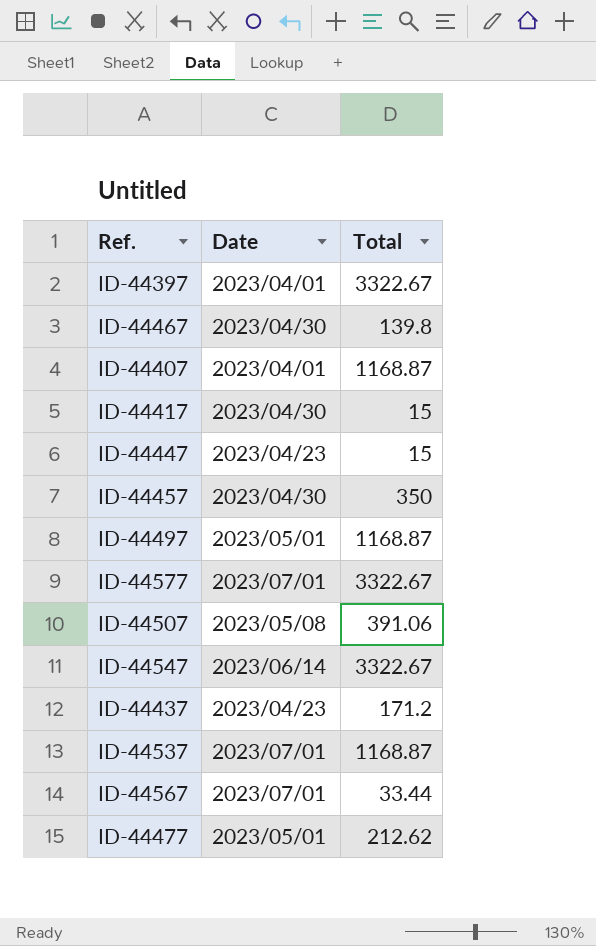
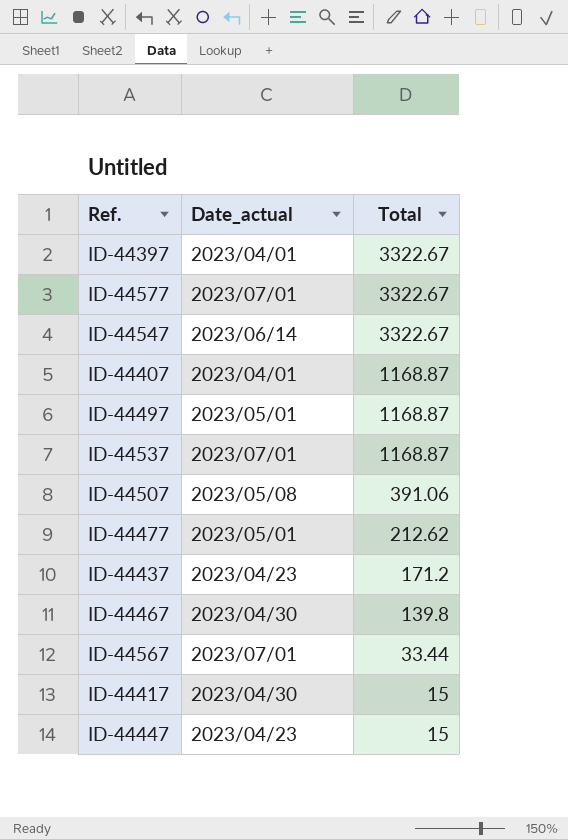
row order: none -> Total descending
column name: Date -> Date_actual
row ID-44457: 2023/04/30 | 350 -> none

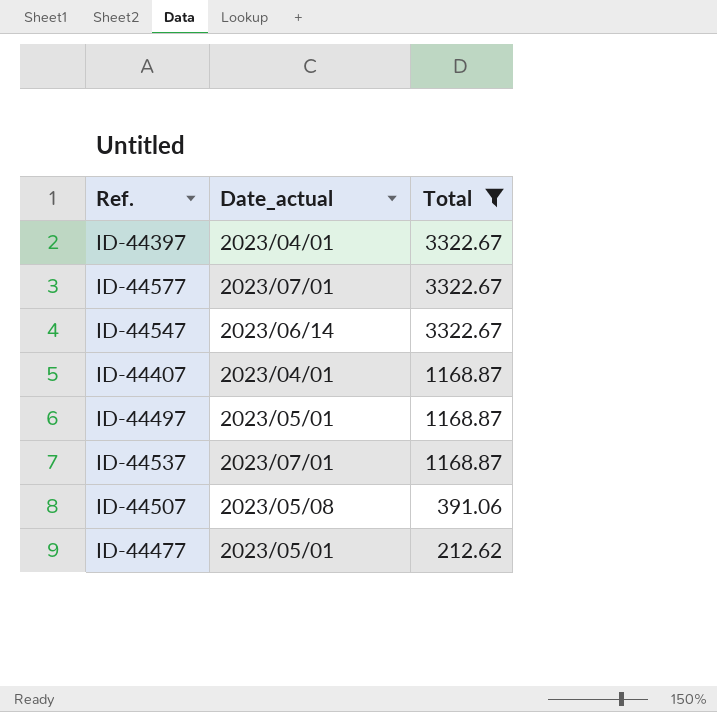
filter: none -> Total >= 212.62

